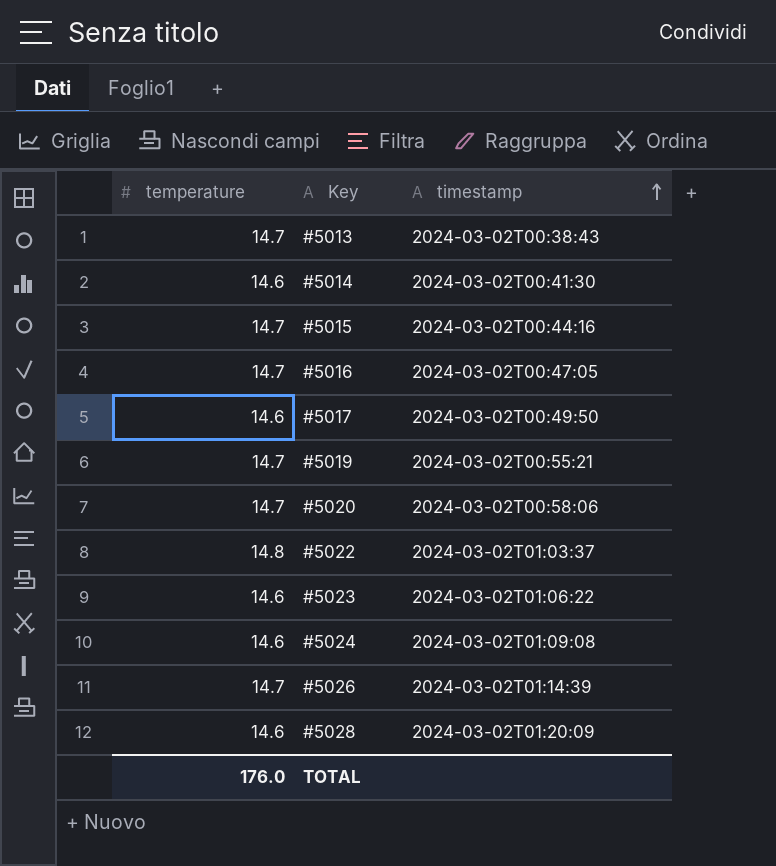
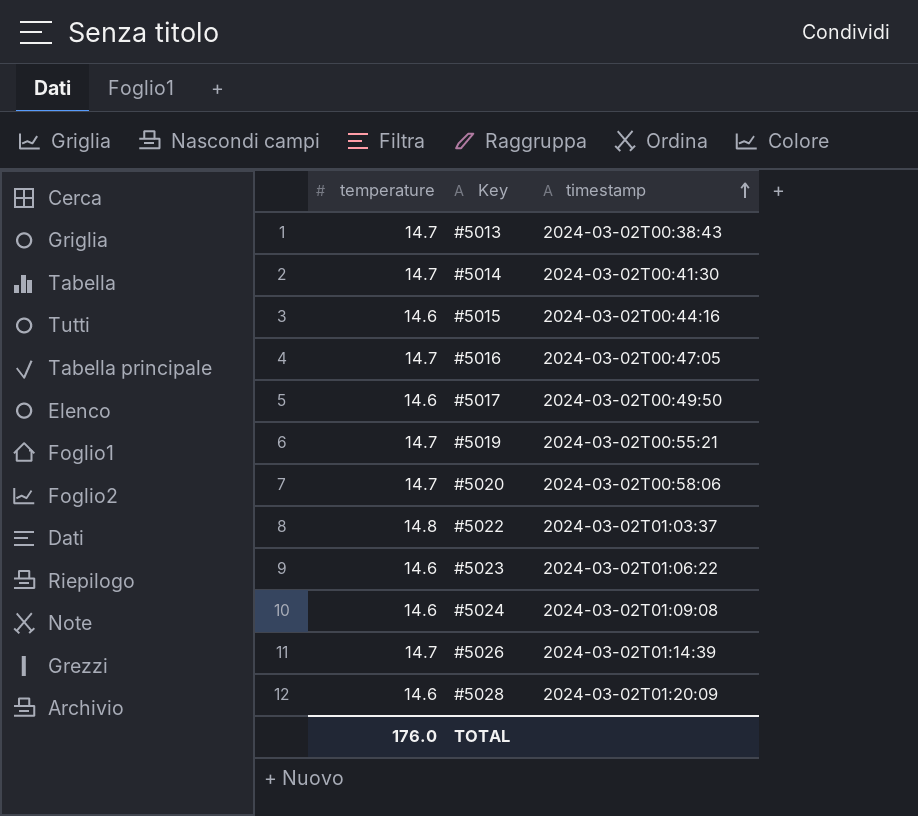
#5014 | temperature: 14.6 -> 14.7
#5015 | temperature: 14.7 -> 14.6

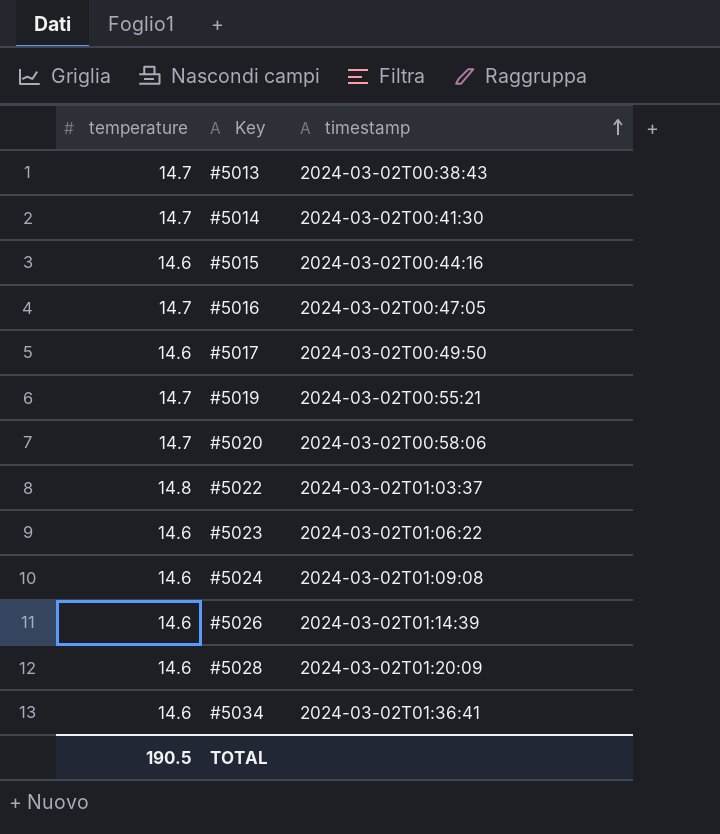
#5026 | temperature: 14.7 -> 14.6
row #5034: none -> 14.6 | 2024-03-02T01:36:41
TOTAL | temperature: 176.0 -> 190.5

